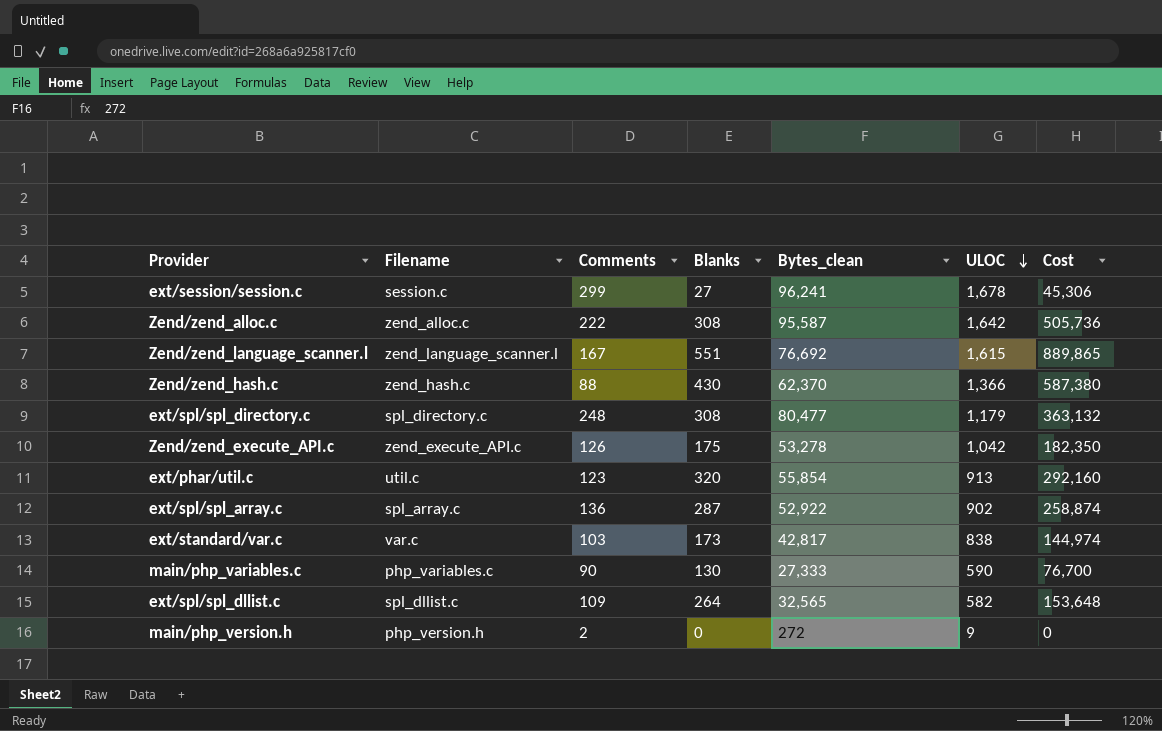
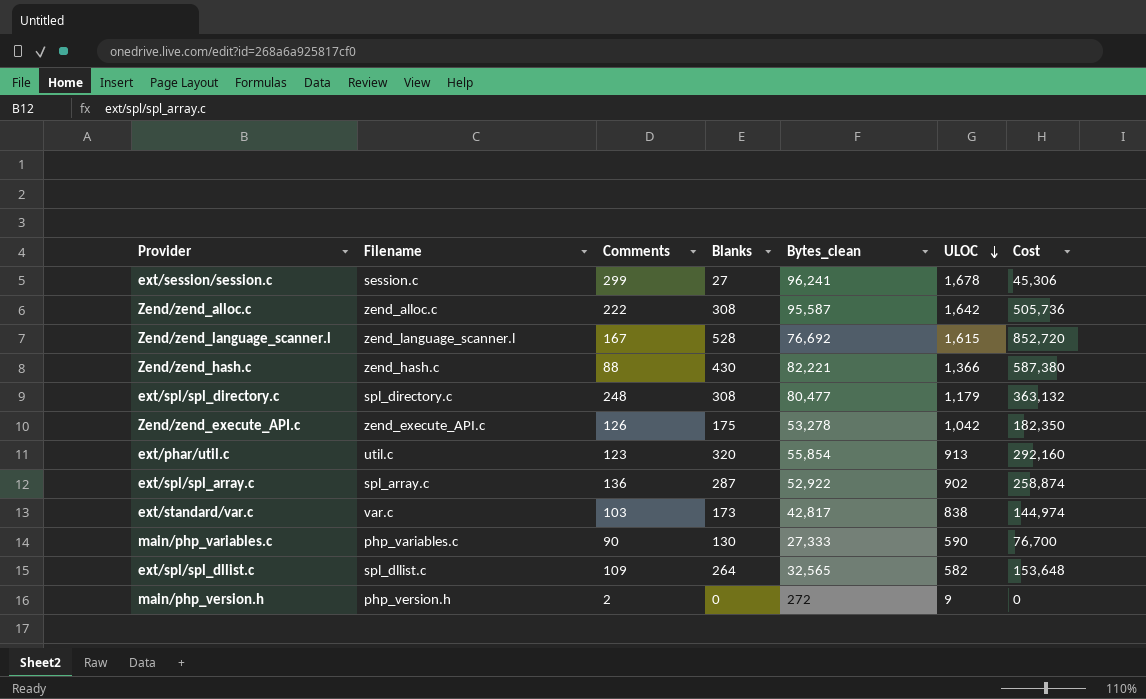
Zend/zend_language_scanner.l | Blanks: 551 -> 528
Zend/zend_language_scanner.l | Cost: 889,865 -> 852,720
Zend/zend_hash.c | Bytes_clean: 62,370 -> 82,221

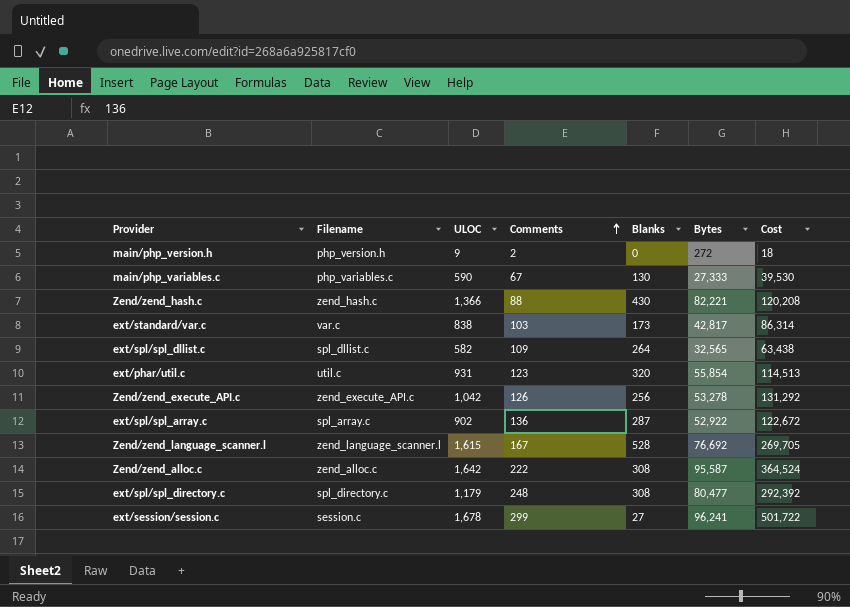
row order: ULOC descending -> Comments ascending
column ULOC | position: 6 -> 3
column name: Bytes_clean -> Bytes
column Cost | formula: [Blanks] * [ULOC] -> [ULOC] * [Comments]
main/php_variables.c | Comments: 90 -> 67
ext/phar/util.c | ULOC: 913 -> 931
Zend/zend_execute_API.c | Blanks: 175 -> 256

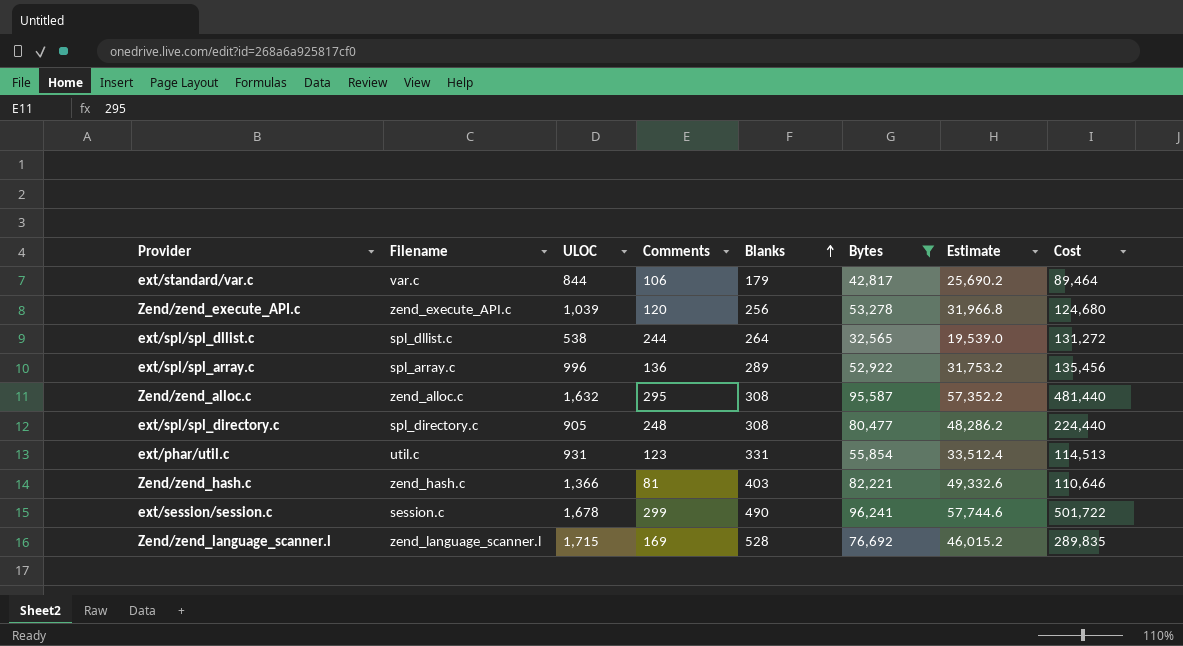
filter: none -> Bytes >= 32,565
row order: Comments ascending -> Blanks ascending
column Estimate | formula: none -> [Bytes] * 0.6
ext/standard/var.c | ULOC: 838 -> 844
ext/standard/var.c | Comments: 103 -> 106
ext/standard/var.c | Blanks: 173 -> 179
ext/standard/var.c | Cost: 86,314 -> 89,464
Zend/zend_execute_API.c | ULOC: 1,042 -> 1,039
Zend/zend_execute_API.c | Comments: 126 -> 120
Zend/zend_execute_API.c | Cost: 131,292 -> 124,680
ext/spl/spl_dllist.c | ULOC: 582 -> 538
ext/spl/spl_dllist.c | Comments: 109 -> 244
ext/spl/spl_dllist.c | Cost: 63,438 -> 131,272
ext/spl/spl_array.c | ULOC: 902 -> 996
ext/spl/spl_array.c | Blanks: 287 -> 289
ext/spl/spl_array.c | Cost: 122,672 -> 135,456
Zend/zend_alloc.c | ULOC: 1,642 -> 1,632
Zend/zend_alloc.c | Comments: 222 -> 295
Zend/zend_alloc.c | Cost: 364,524 -> 481,440
ext/spl/spl_directory.c | ULOC: 1,179 -> 905
ext/spl/spl_directory.c | Cost: 292,392 -> 224,440
ext/phar/util.c | Blanks: 320 -> 331
Zend/zend_hash.c | Comments: 88 -> 81
Zend/zend_hash.c | Blanks: 430 -> 403
Zend/zend_hash.c | Cost: 120,208 -> 110,646
ext/session/session.c | Blanks: 27 -> 490
Zend/zend_language_scanner.l | ULOC: 1,615 -> 1,715
Zend/zend_language_scanner.l | Comments: 167 -> 169
Zend/zend_language_scanner.l | Cost: 269,705 -> 289,835

